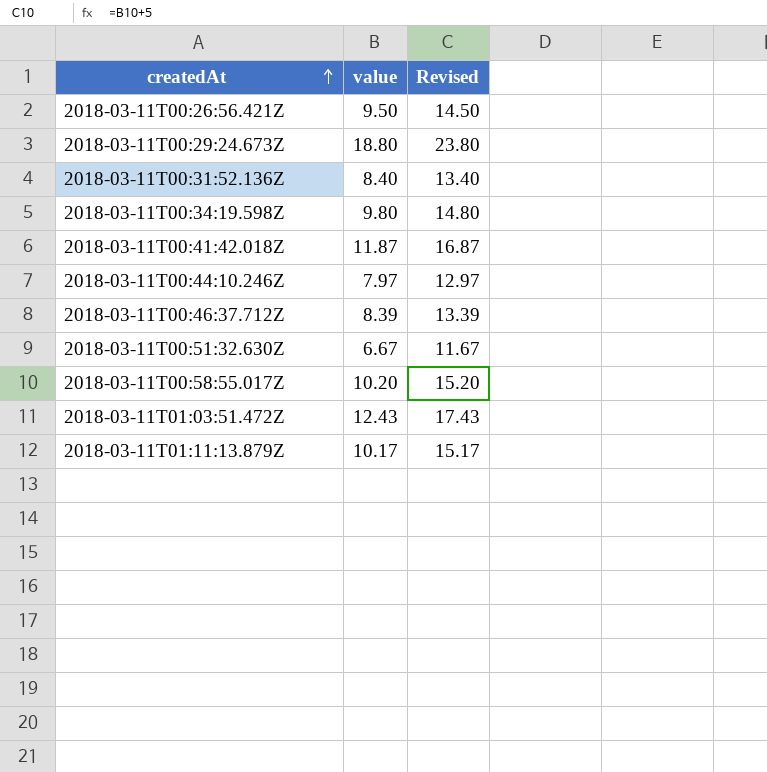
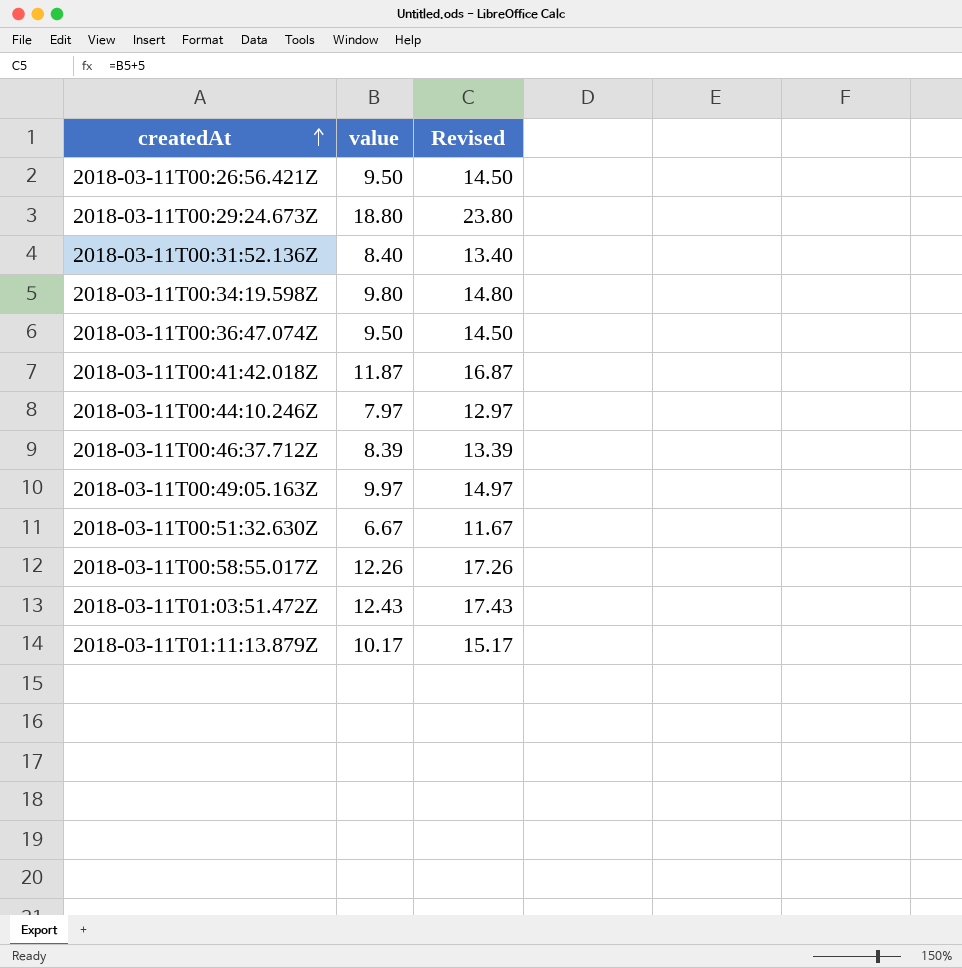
row 2018-03-11T00:36:47.074Z: none -> 9.50 | 14.50
row 2018-03-11T00:49:05.163Z: none -> 9.97 | 14.97
2018-03-11T00:58:55.017Z | value: 10.20 -> 12.26
2018-03-11T00:58:55.017Z | Revised: 15.20 -> 17.26

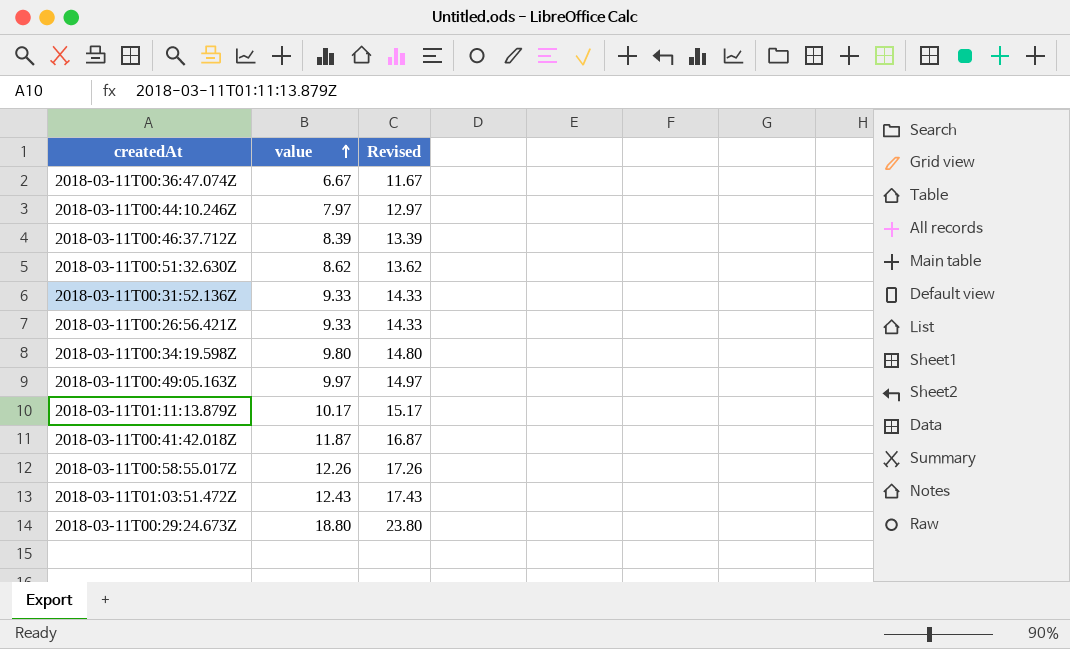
row order: createdAt ascending -> value ascending
2018-03-11T00:36:47.074Z | value: 9.50 -> 6.67
2018-03-11T00:36:47.074Z | Revised: 14.50 -> 11.67
2018-03-11T00:51:32.630Z | value: 6.67 -> 8.62
2018-03-11T00:51:32.630Z | Revised: 11.67 -> 13.62
2018-03-11T00:31:52.136Z | value: 8.40 -> 9.33
2018-03-11T00:31:52.136Z | Revised: 13.40 -> 14.33
2018-03-11T00:26:56.421Z | value: 9.50 -> 9.33
2018-03-11T00:26:56.421Z | Revised: 14.50 -> 14.33

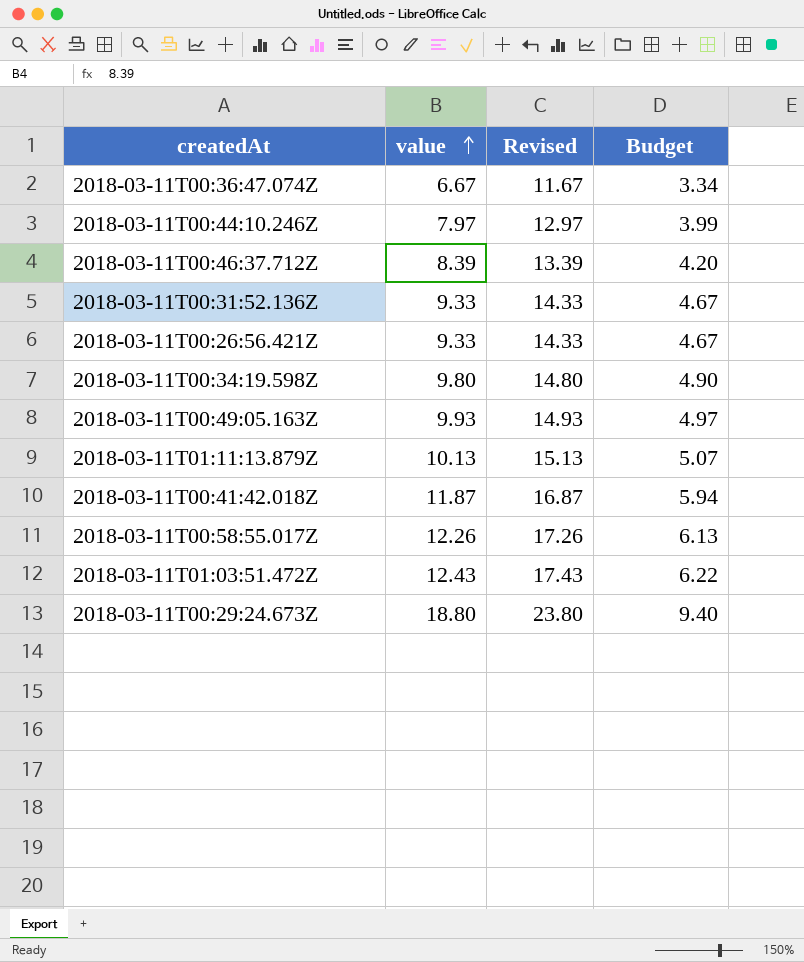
column Budget | formula: none -> [value] * 0.5
row 2018-03-11T00:51:32.630Z: 8.62 | 13.62 -> none
2018-03-11T00:49:05.163Z | value: 9.97 -> 9.93
2018-03-11T00:49:05.163Z | Revised: 14.97 -> 14.93
2018-03-11T01:11:13.879Z | value: 10.17 -> 10.13
2018-03-11T01:11:13.879Z | Revised: 15.17 -> 15.13

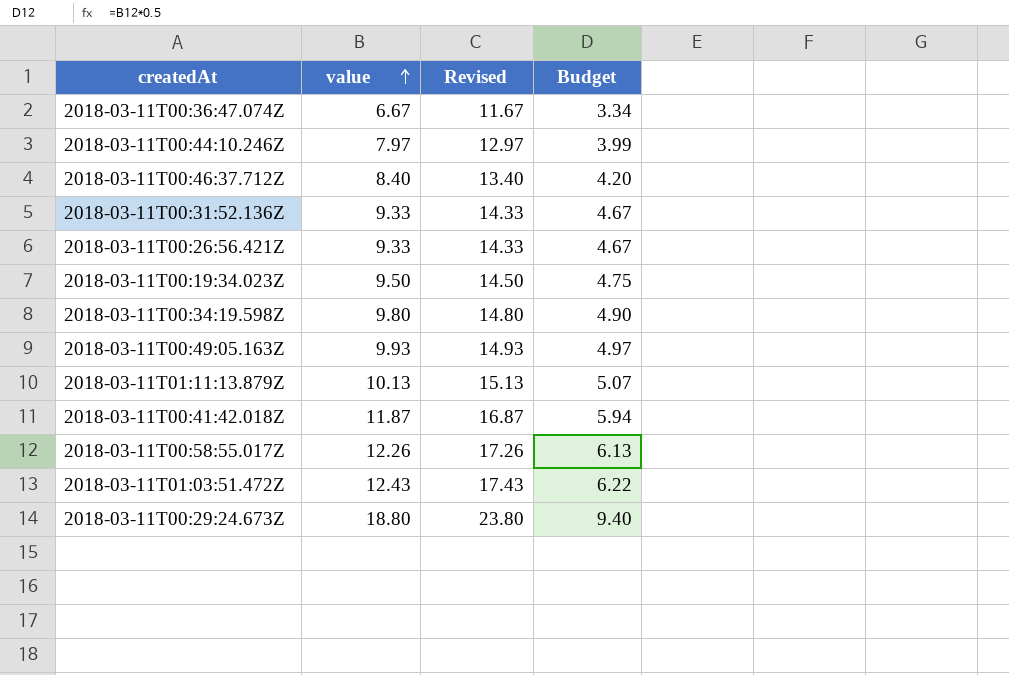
2018-03-11T00:46:37.712Z | value: 8.39 -> 8.40
2018-03-11T00:46:37.712Z | Revised: 13.39 -> 13.40
row 2018-03-11T00:19:34.023Z: none -> 9.50 | 14.50 | 4.75

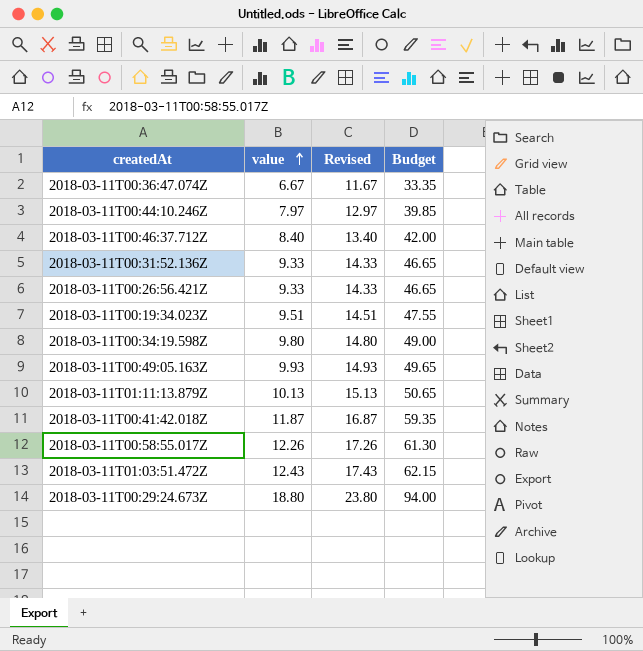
column Budget | formula: [value] * 0.5 -> [value] * 5
2018-03-11T00:19:34.023Z | value: 9.50 -> 9.51
2018-03-11T00:19:34.023Z | Revised: 14.50 -> 14.51

